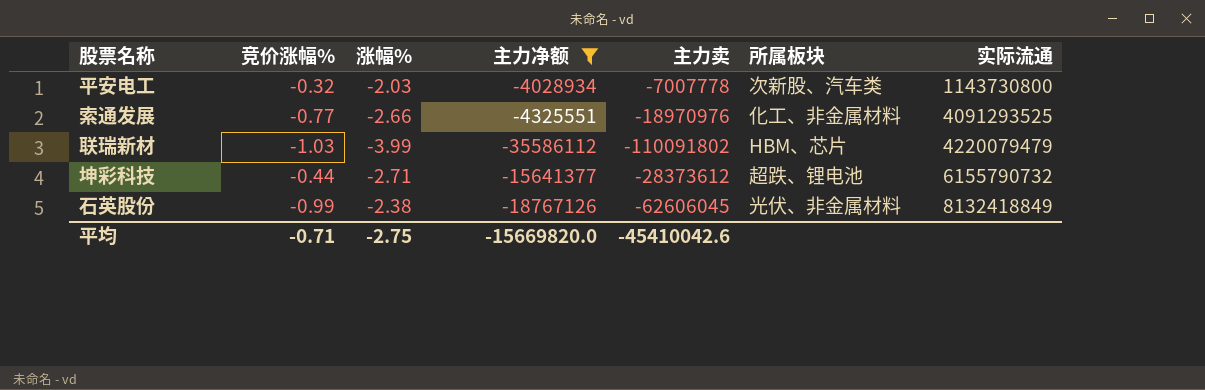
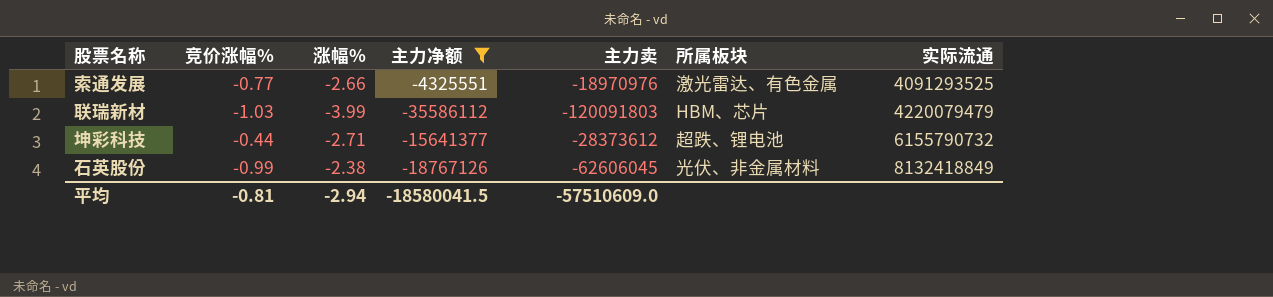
row 平安电工: -0.32 | -2.03 | -4028934 | -7007778 | 次新股、汽车类 | 1143730800 -> none
索通发展 | 所属板块: 化工、非金属材料 -> 激光雷达、有色金属
联瑞新材 | 主力卖: -110091802 -> -120091803
平均 | 竞价涨幅%: -0.71 -> -0.81
平均 | 涨幅%: -2.75 -> -2.94
平均 | 主力净额: -15669820.0 -> -18580041.5
平均 | 主力卖: -45410042.6 -> -57510609.0

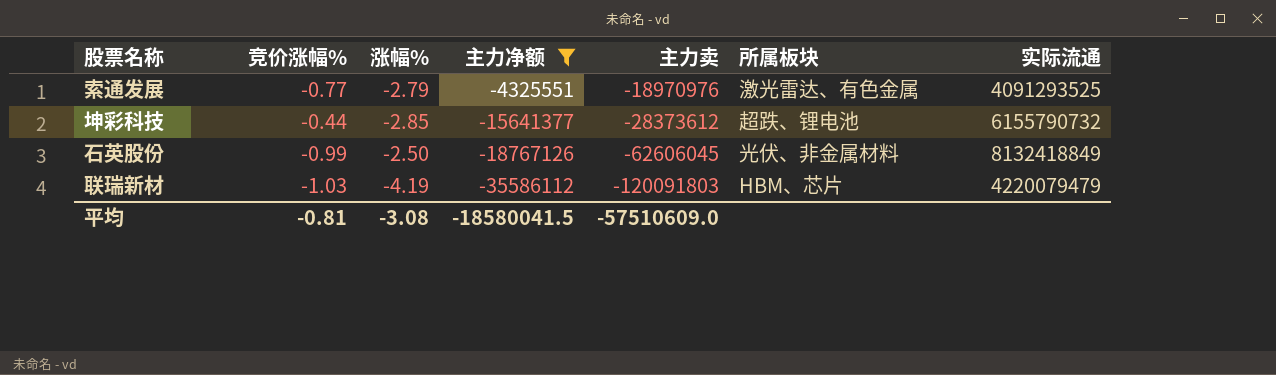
row order: 实际流通 ascending -> 主力净额 descending
索通发展 | 涨幅%: -2.66 -> -2.79
坤彩科技 | 涨幅%: -2.71 -> -2.85
石英股份 | 涨幅%: -2.38 -> -2.50
联瑞新材 | 涨幅%: -3.99 -> -4.19
平均 | 涨幅%: -2.94 -> -3.08

